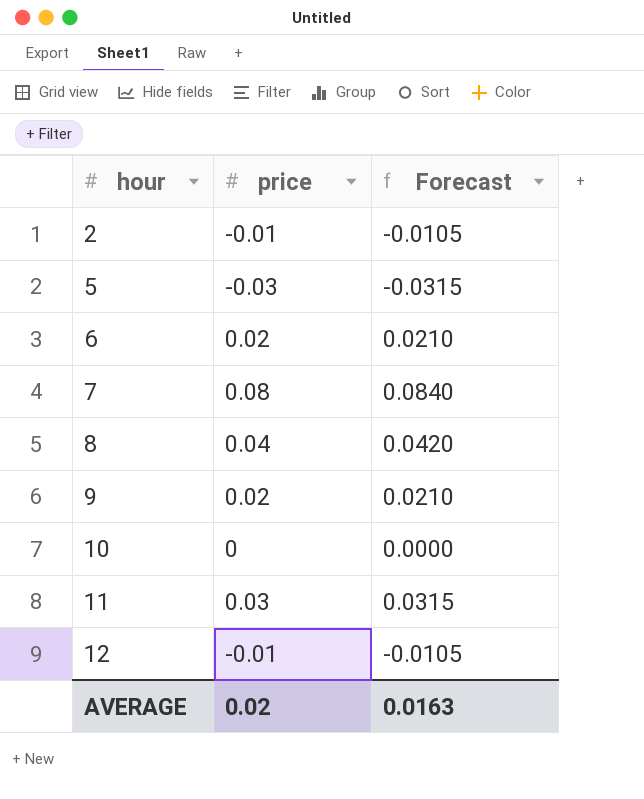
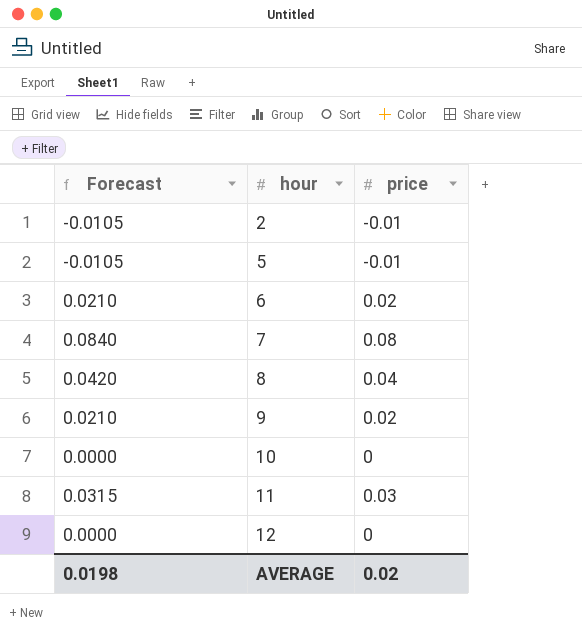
column Forecast | position: 3 -> 1
5 | Forecast: -0.0315 -> -0.0105
5 | price: -0.03 -> -0.01
12 | Forecast: -0.0105 -> 0.0000
12 | price: -0.01 -> 0
AVERAGE | Forecast: 0.0163 -> 0.0198

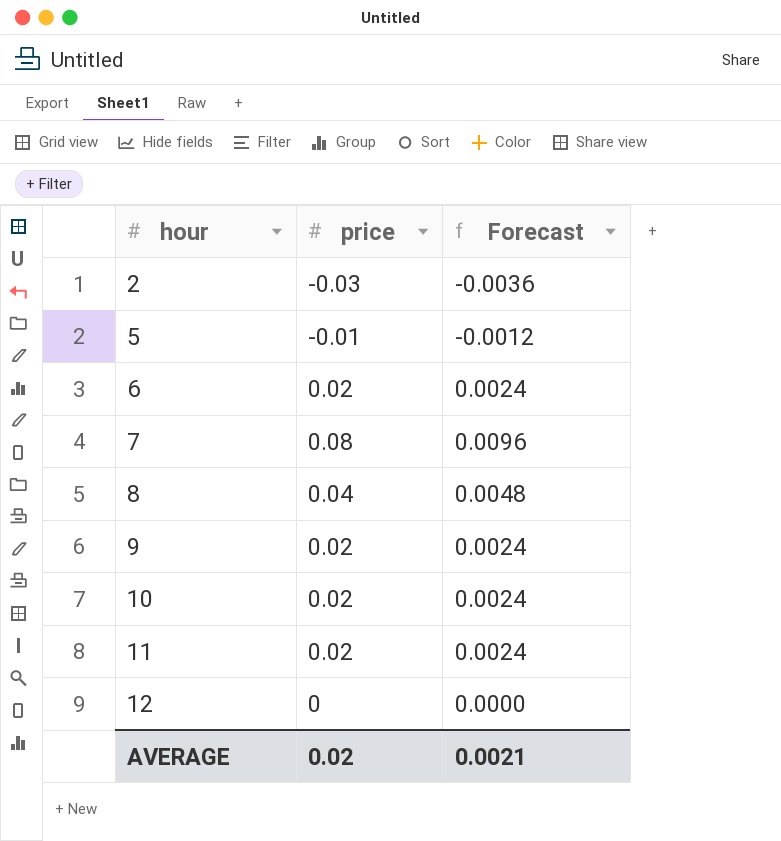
column Forecast | formula: [price] * 1.05 -> [price] * 0.12
column Forecast | position: 1 -> 3
2 | price: -0.01 -> -0.03
10 | price: 0 -> 0.02
11 | price: 0.03 -> 0.02
AVERAGE | Forecast: 0.0198 -> 0.0021

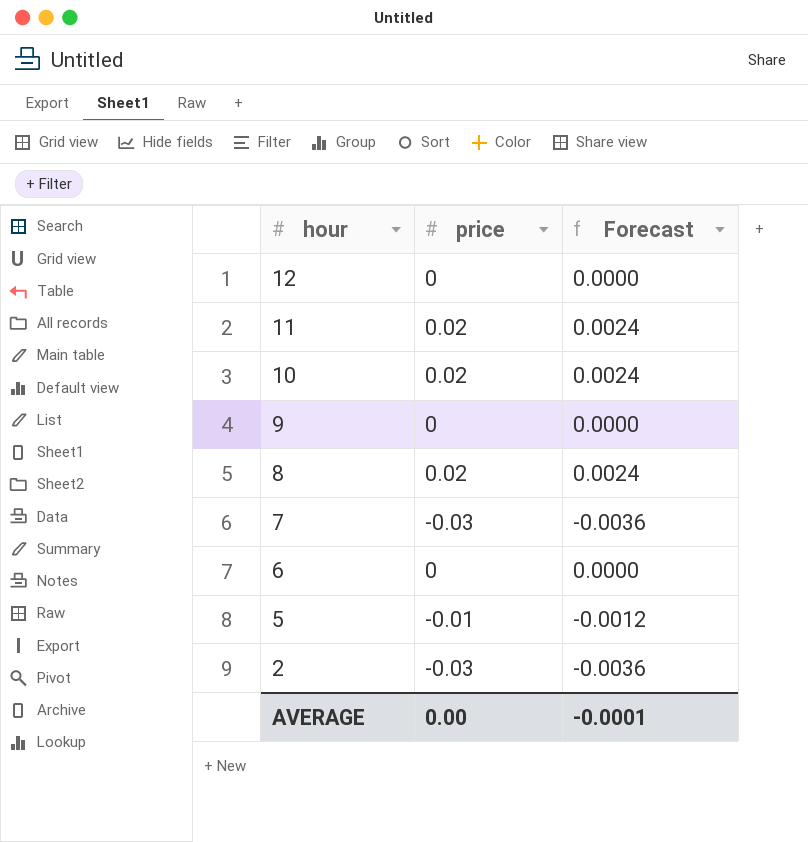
row order: hour ascending -> hour descending
9 | price: 0.02 -> 0
9 | Forecast: 0.0024 -> 0.0000
8 | price: 0.04 -> 0.02
8 | Forecast: 0.0048 -> 0.0024
7 | price: 0.08 -> -0.03
7 | Forecast: 0.0096 -> -0.0036
6 | price: 0.02 -> 0
6 | Forecast: 0.0024 -> 0.0000
AVERAGE | price: 0.02 -> 0.00
AVERAGE | Forecast: 0.0021 -> -0.0001

